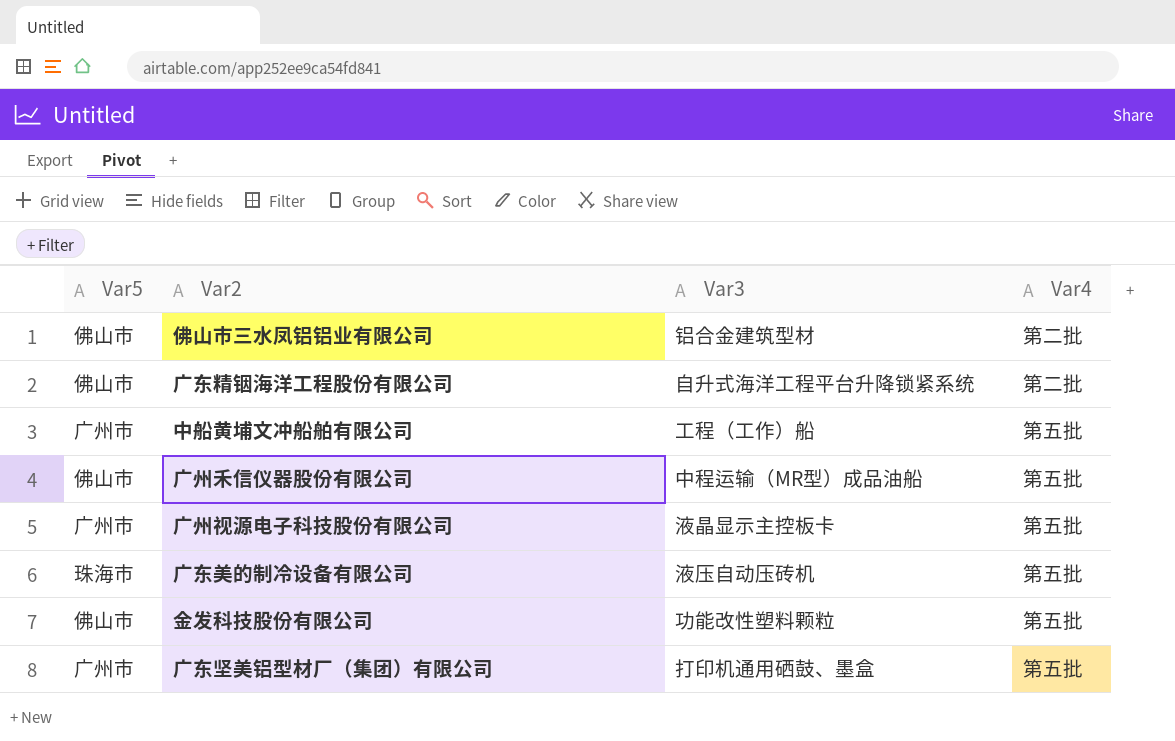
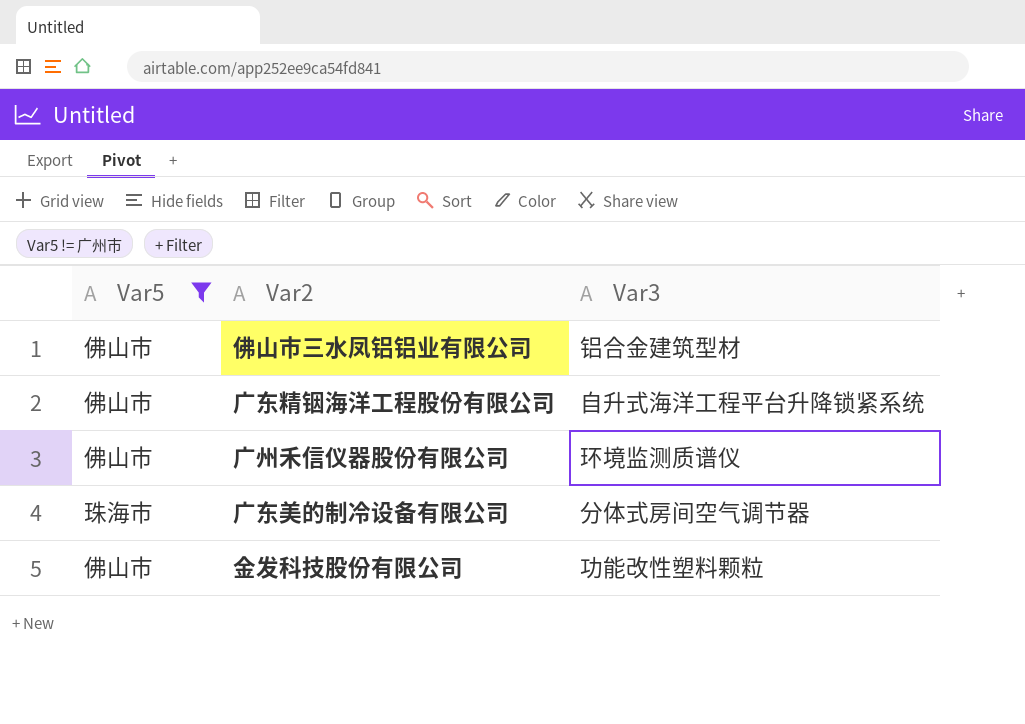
filter: none -> Var5 != 广州市
column Var4 | position: 4 -> none
广州禾信仪器股份有限公司 | Var3: 中程运输（MR型）成品油船 -> 环境监测质谱仪
广东美的制冷设备有限公司 | Var3: 液压自动压砖机 -> 分体式房间空气调节器

